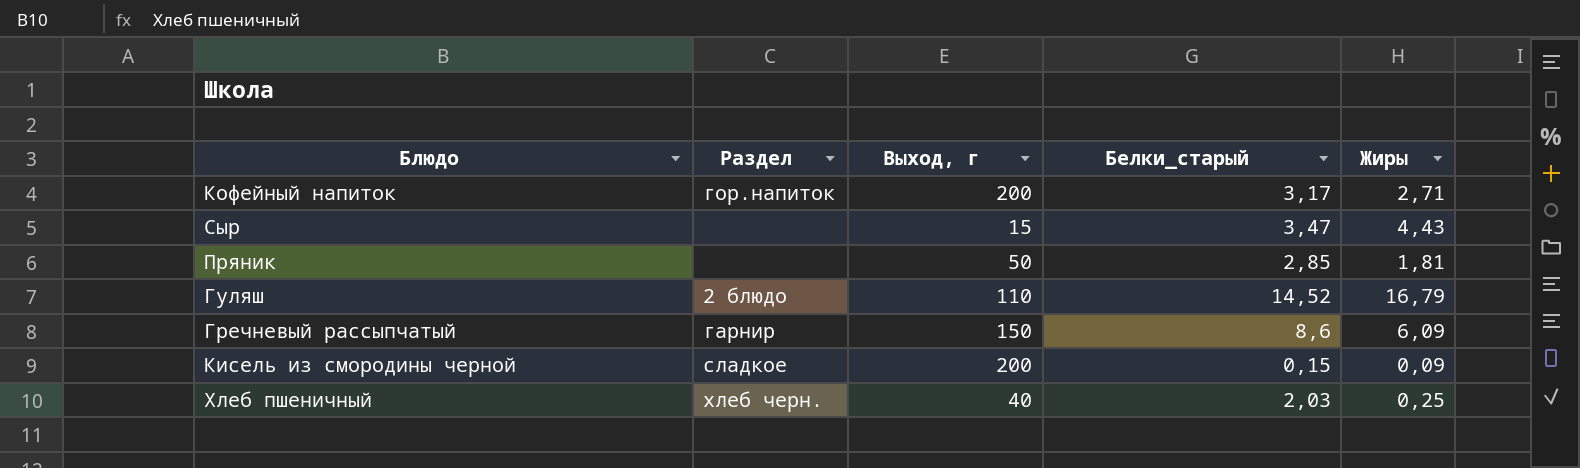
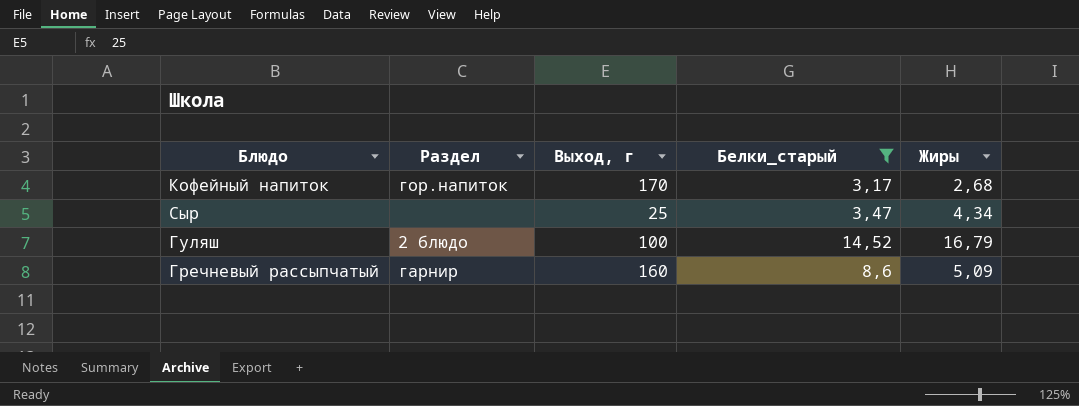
filter: none -> Белки_старый >= 3,17
Кофейный напиток | Выход, г: 200 -> 170
Кофейный напиток | Жиры: 2,71 -> 2,68
Сыр | Выход, г: 15 -> 25
Сыр | Жиры: 4,43 -> 4,34
Гуляш | Выход, г: 110 -> 100
Гречневый рассыпчатый | Выход, г: 150 -> 160
Гречневый рассыпчатый | Жиры: 6,09 -> 5,09

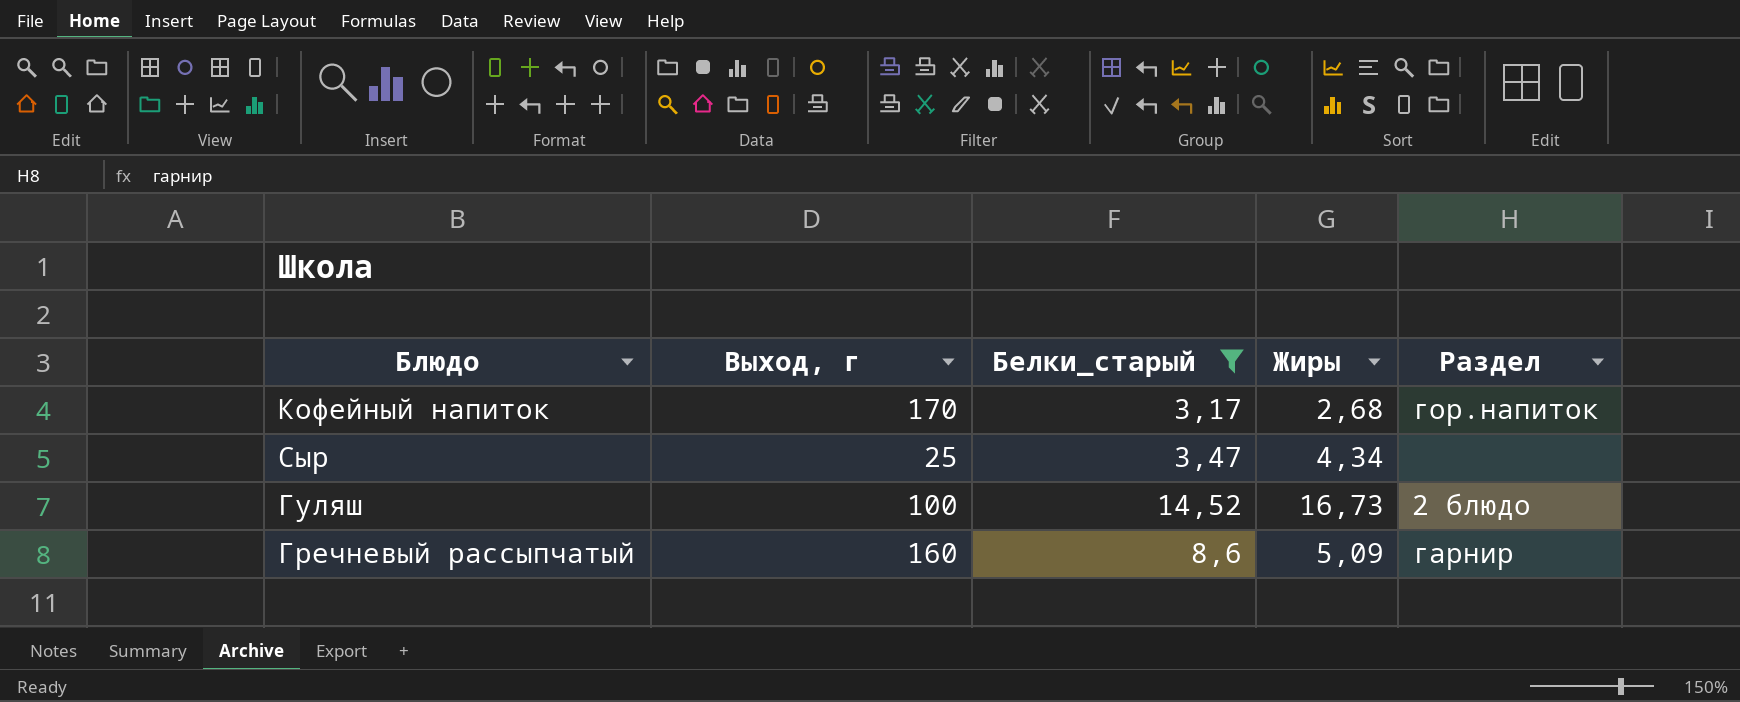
column Раздел | position: 2 -> 5
Гуляш | Жиры: 16,79 -> 16,73

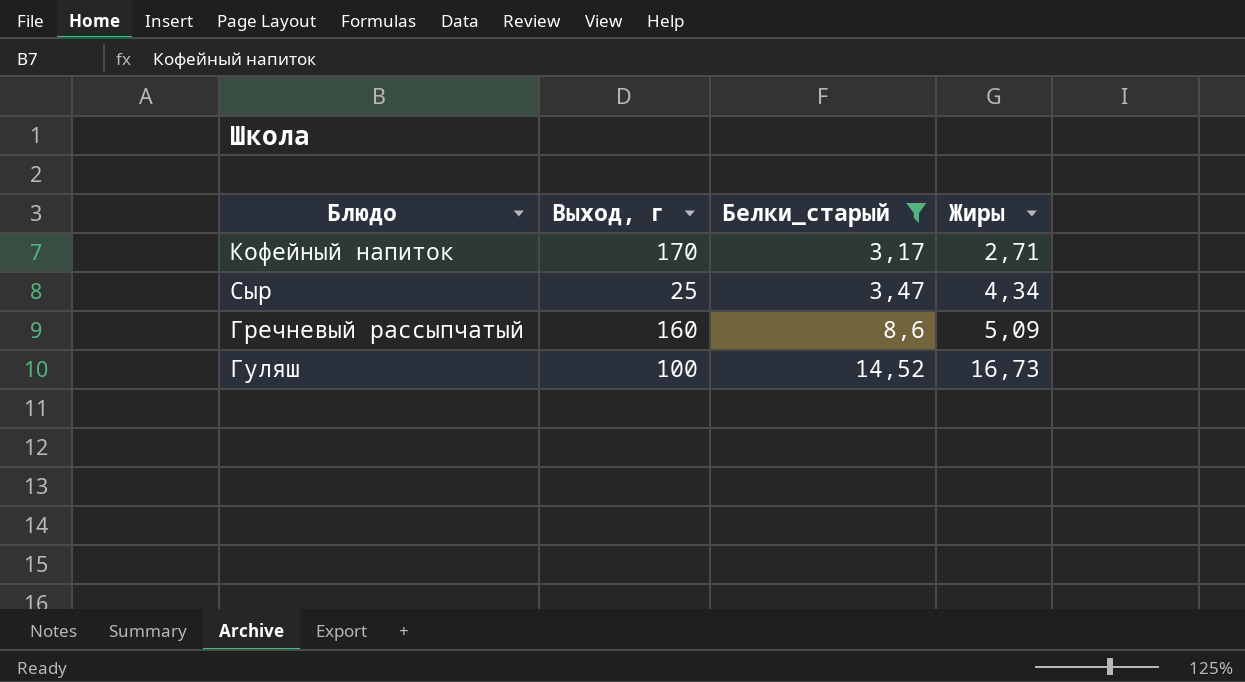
row order: none -> Белки_старый ascending
column Раздел | position: 5 -> none
Кофейный напиток | Жиры: 2,68 -> 2,71

